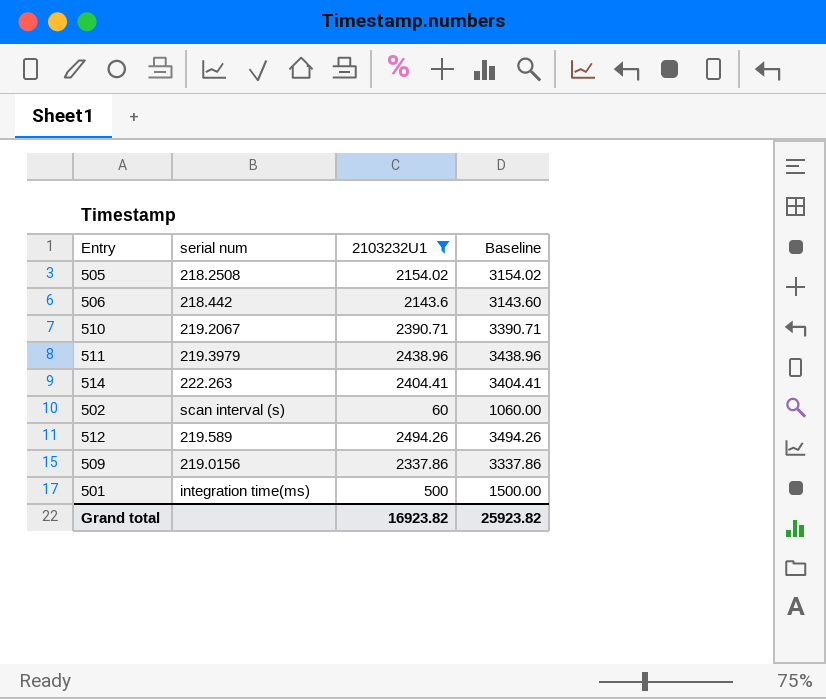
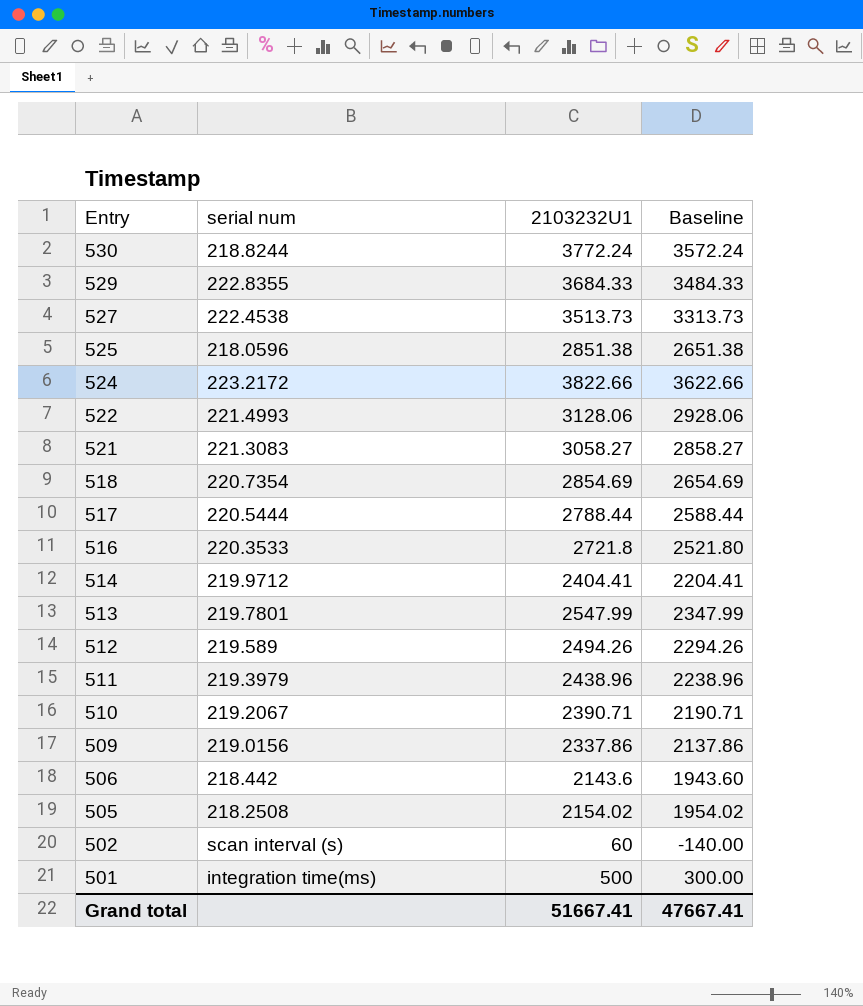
filter: 2103232U1 <= 2494.26 -> none
row order: none -> Entry descending
column Baseline | formula: [2103232U1] + 1000 -> [2103232U1] - 200
514 | serial num: 222.263 -> 219.9712
Grand total | 2103232U1: 16923.82 -> 51667.41
Grand total | Baseline: 25923.82 -> 47667.41

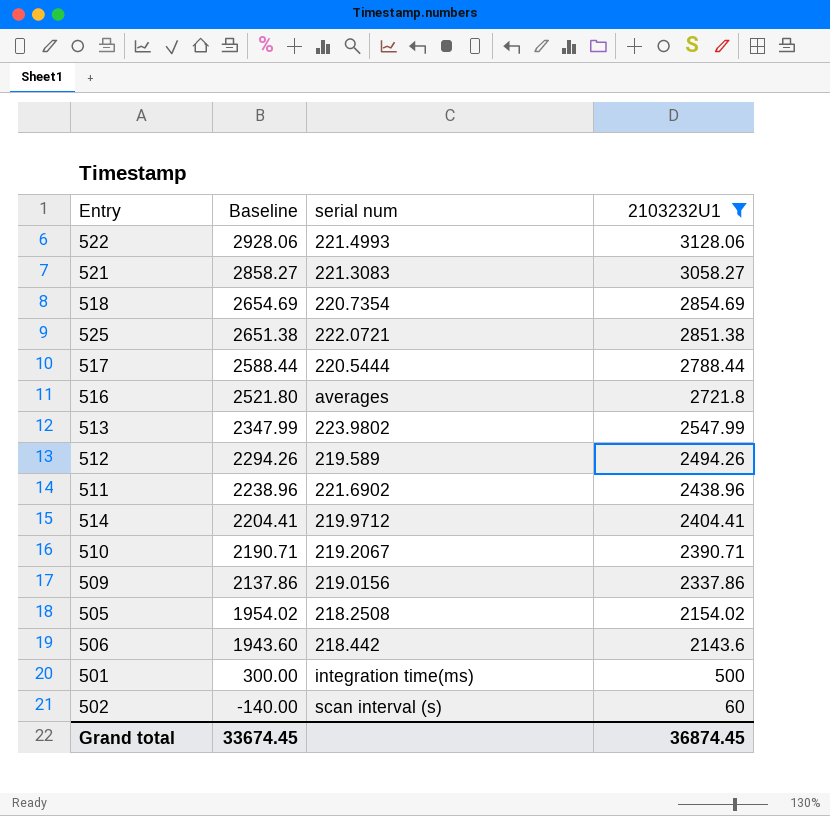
filter: none -> 2103232U1 <= 3128.06
row order: Entry descending -> Baseline descending
column Baseline | position: 4 -> 2
525 | serial num: 218.0596 -> 222.0721
516 | serial num: 220.3533 -> averages
513 | serial num: 219.7801 -> 223.9802
511 | serial num: 219.3979 -> 221.6902
Grand total | Baseline: 47667.41 -> 33674.45
Grand total | 2103232U1: 51667.41 -> 36874.45

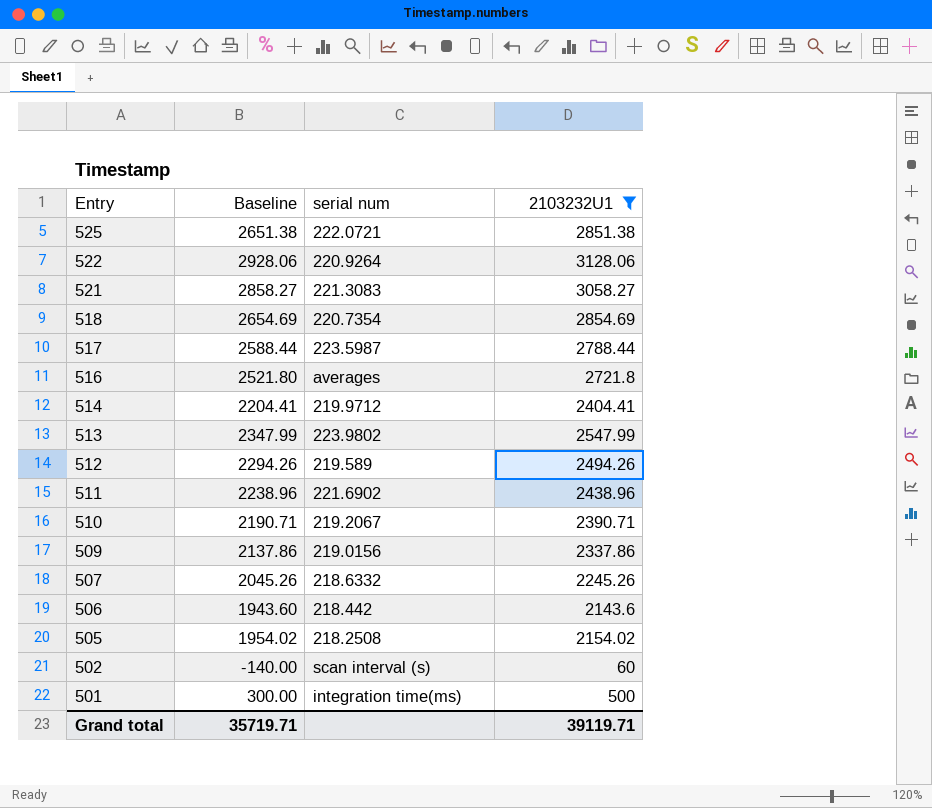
row order: Baseline descending -> Entry descending
522 | serial num: 221.4993 -> 220.9264
517 | serial num: 220.5444 -> 223.5987
row 507: none -> 2045.26 | 218.6332 | 2245.26
Grand total | Baseline: 33674.45 -> 35719.71
Grand total | 2103232U1: 36874.45 -> 39119.71

